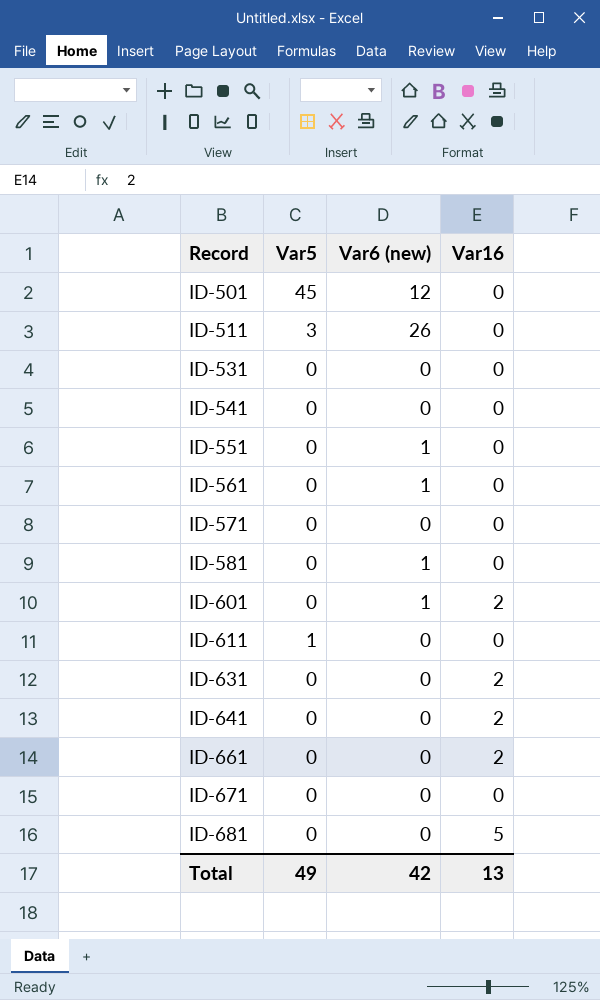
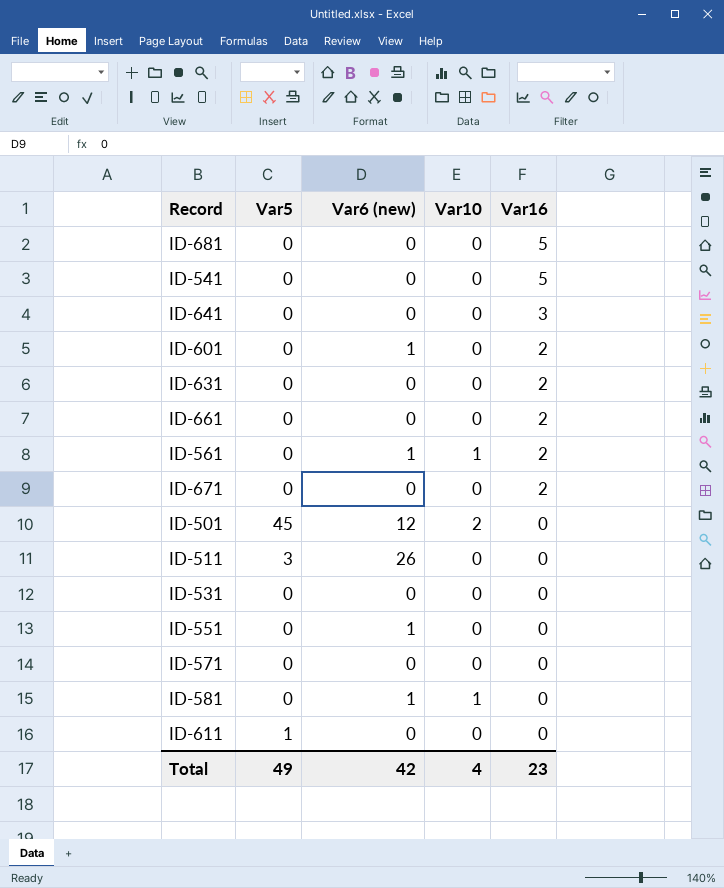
row order: Record ascending -> Var16 descending
column Var10 | position: none -> 4
ID-541 | Var16: 0 -> 5
ID-641 | Var16: 2 -> 3
ID-561 | Var16: 0 -> 2
ID-671 | Var16: 0 -> 2
Total | Var16: 13 -> 23

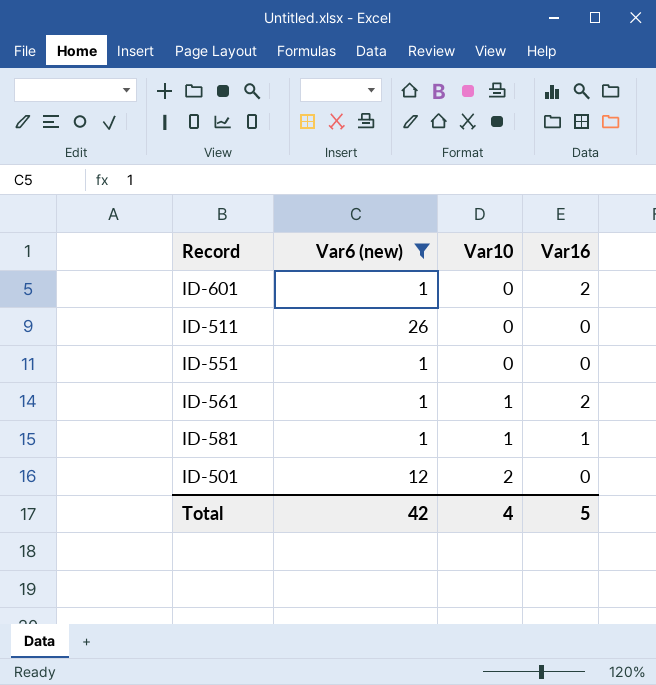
filter: none -> Var6 (new) != 0
row order: Var16 descending -> Var10 ascending
column Var5 | position: 2 -> none
ID-581 | Var16: 0 -> 1
Total | Var16: 23 -> 5

